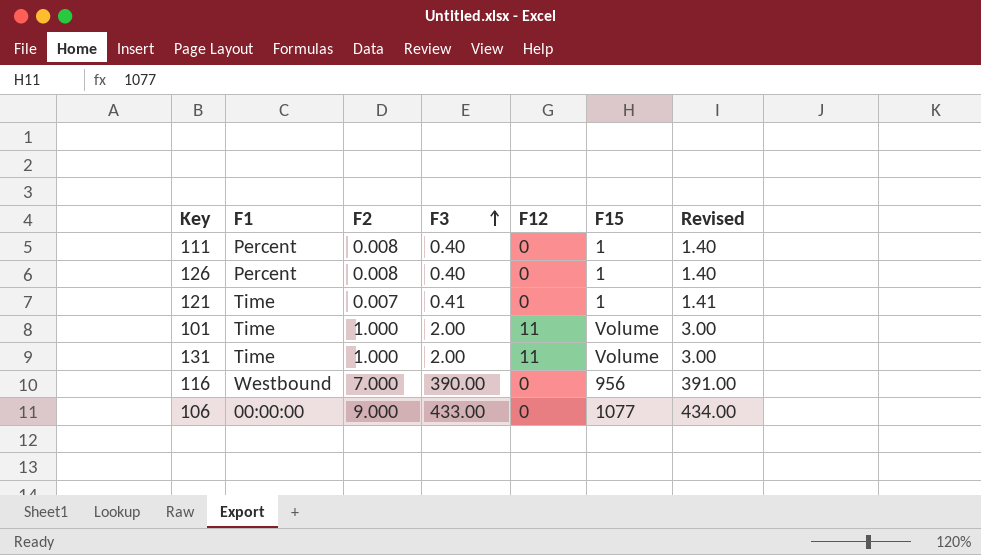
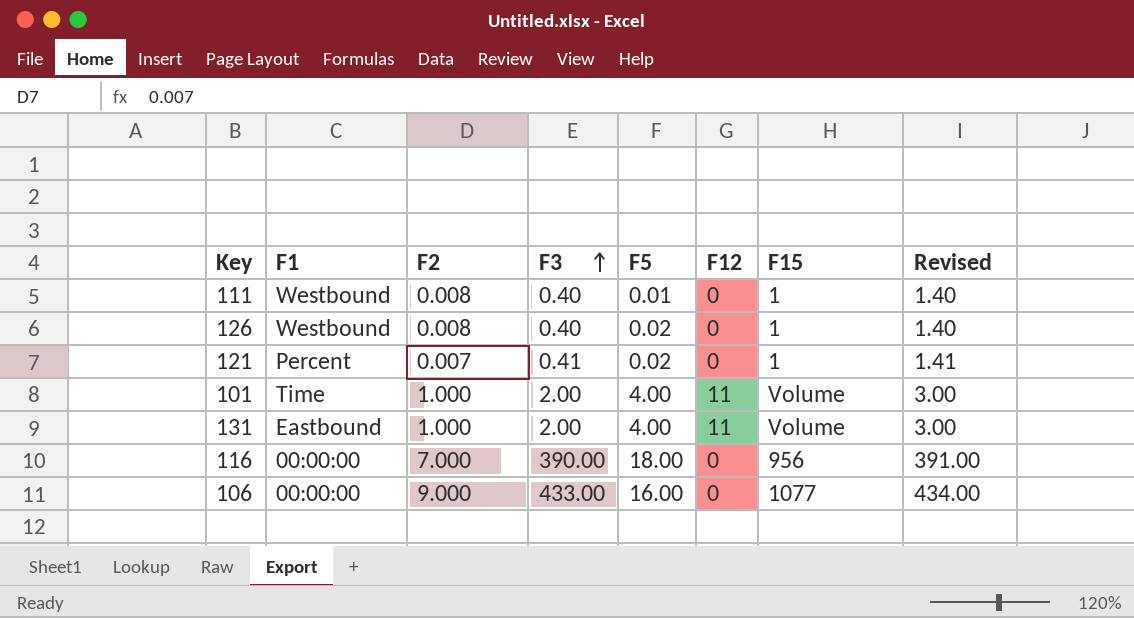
column F5 | position: none -> 5
111 | F1: Percent -> Westbound
126 | F1: Percent -> Westbound
121 | F1: Time -> Percent
131 | F1: Time -> Eastbound
116 | F1: Westbound -> 00:00:00

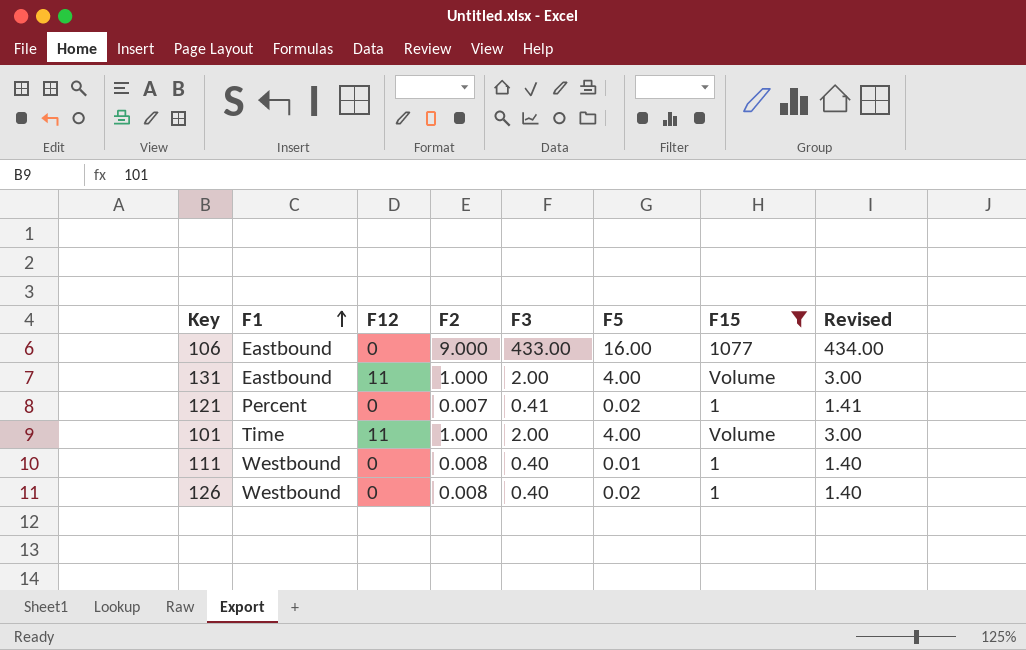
filter: none -> F15 != 956
row order: F3 ascending -> F1 ascending
column F12 | position: 6 -> 3
106 | F1: 00:00:00 -> Eastbound

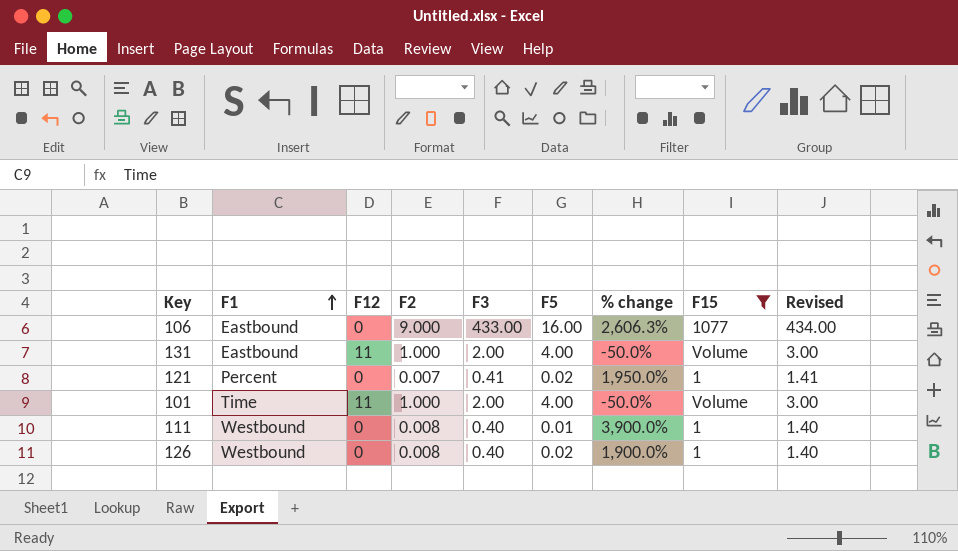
column % change | formula: none -> ([F3] - [F5]) / [F5]

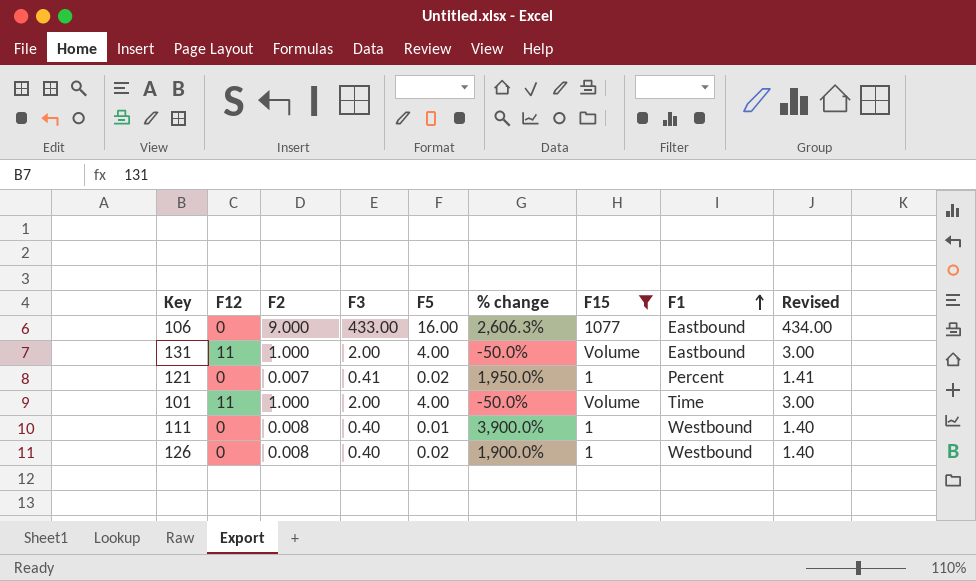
column F1 | position: 2 -> 8

